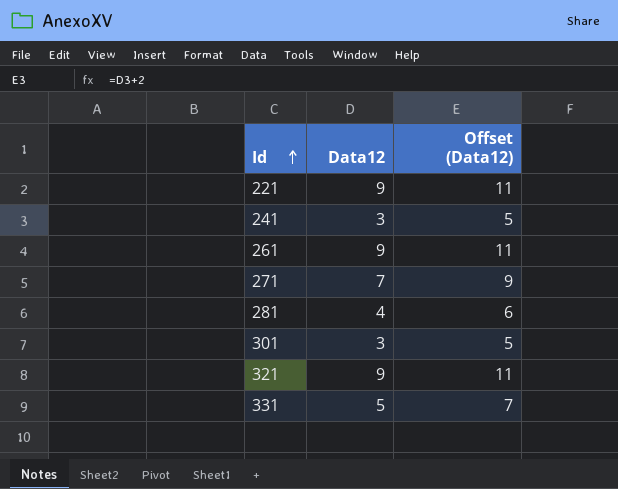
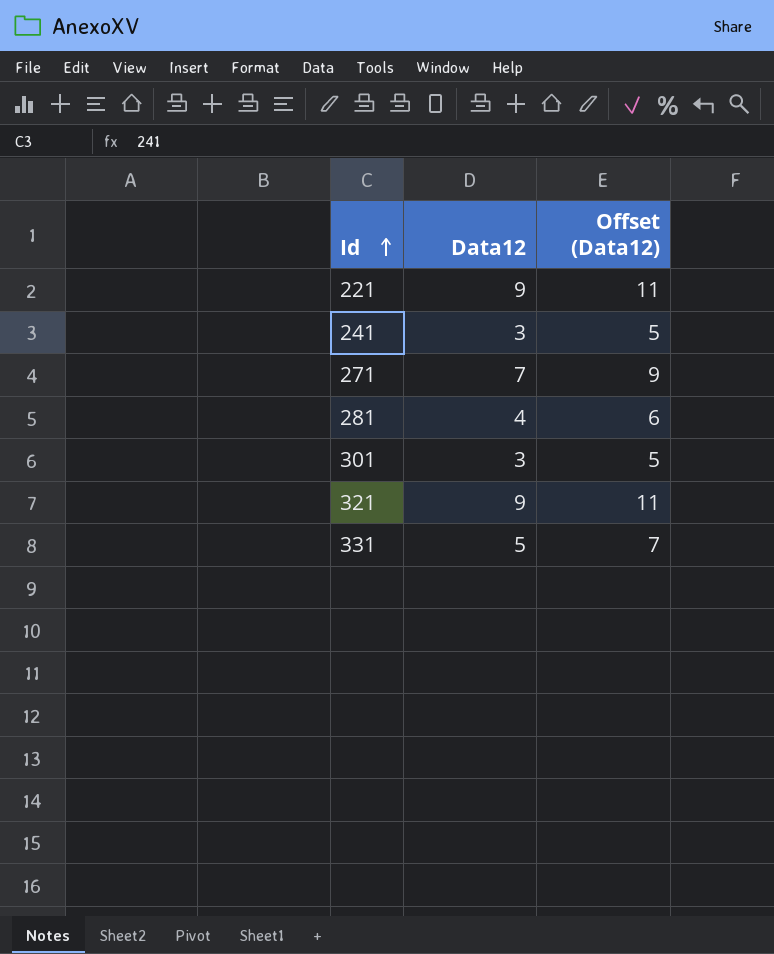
row 261: 9 | 11 -> none

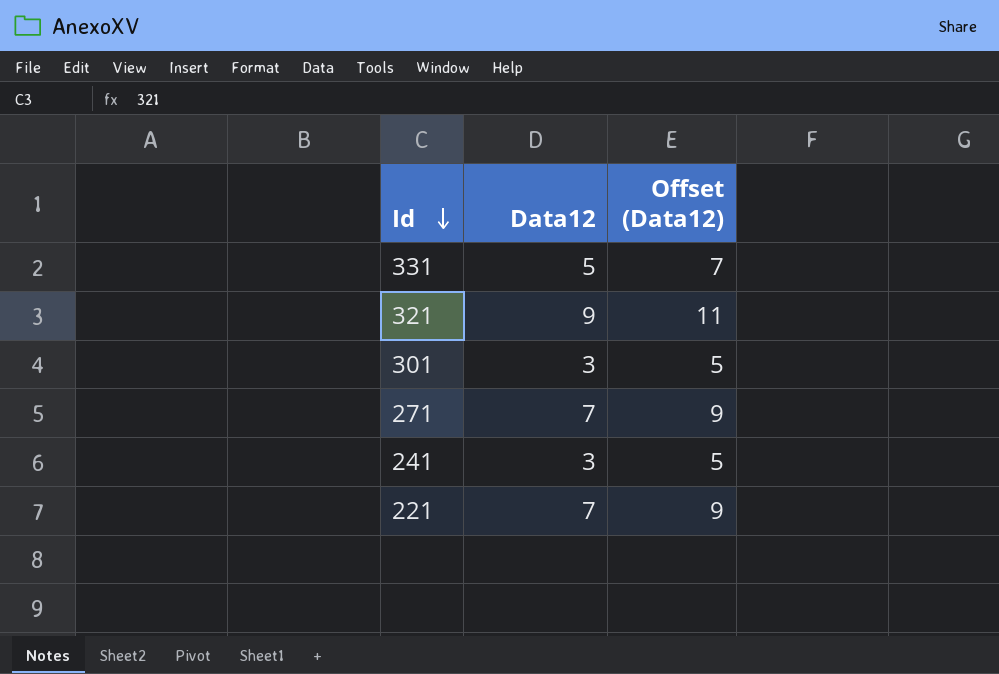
row order: Id ascending -> Id descending
row 281: 4 | 6 -> none
221 | Data12: 9 -> 7
221 | Offset (Data12): 11 -> 9

